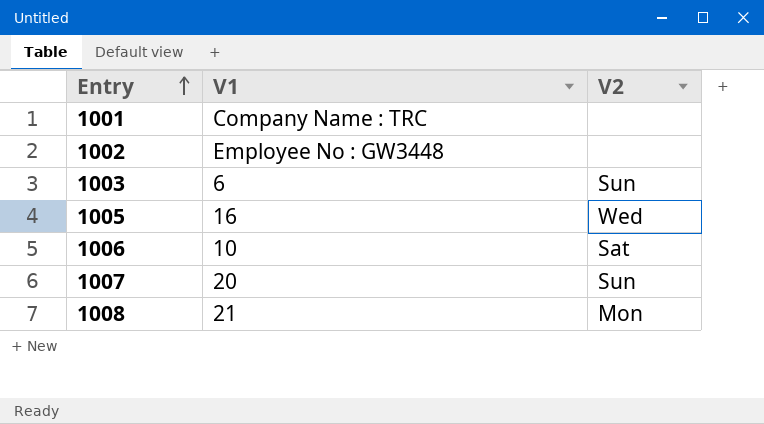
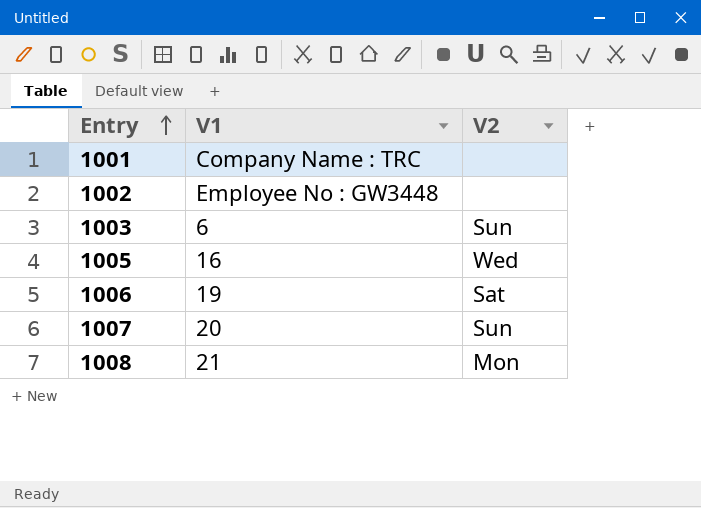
1006 | V1: 10 -> 19

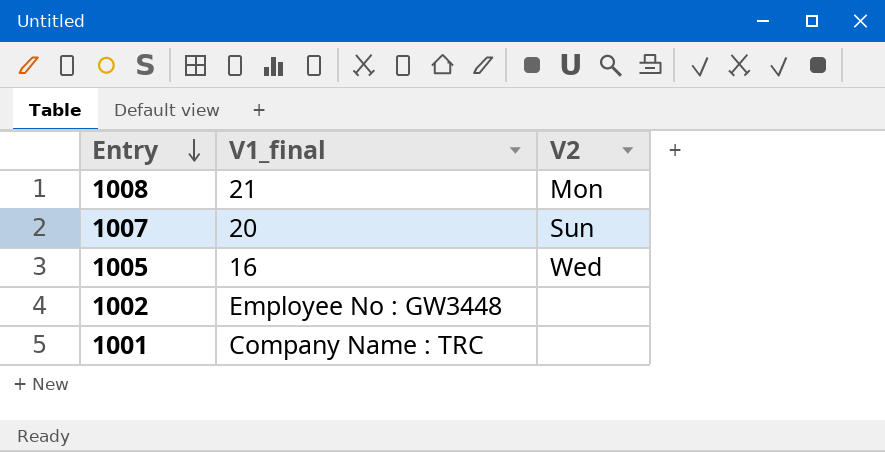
row order: Entry ascending -> Entry descending
column name: V1 -> V1_final
row 1003: 6 | Sun -> none
row 1006: 19 | Sat -> none

